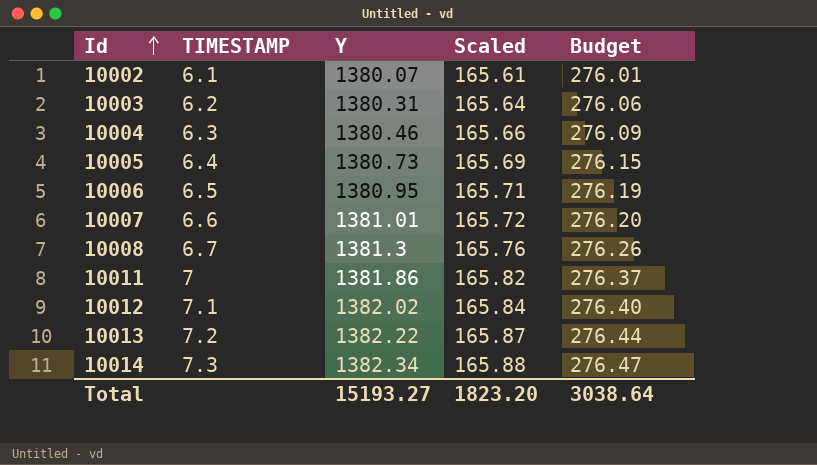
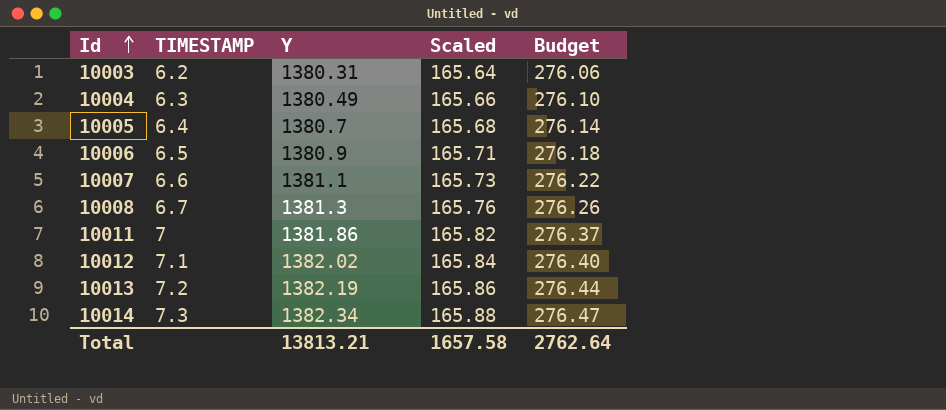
row 10002: 6.1 | 1380.07 | 165.61 | 276.01 -> none
10004 | Y: 1380.46 -> 1380.49
10004 | Budget: 276.09 -> 276.10
10005 | Y: 1380.73 -> 1380.7
10005 | Scaled: 165.69 -> 165.68
10005 | Budget: 276.15 -> 276.14
10006 | Y: 1380.95 -> 1380.9
10006 | Budget: 276.19 -> 276.18
10007 | Y: 1381.01 -> 1381.1
10007 | Scaled: 165.72 -> 165.73
10007 | Budget: 276.20 -> 276.22
10013 | Y: 1382.22 -> 1382.19
10013 | Scaled: 165.87 -> 165.86
Total | Y: 15193.27 -> 13813.21
Total | Scaled: 1823.20 -> 1657.58
Total | Budget: 3038.64 -> 2762.64

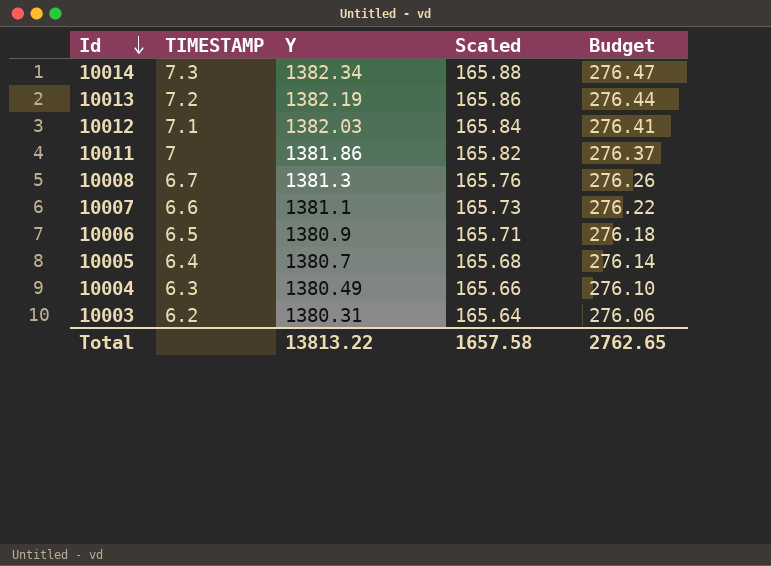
row order: Id ascending -> Id descending
10012 | Y: 1382.02 -> 1382.03
10012 | Budget: 276.40 -> 276.41
Total | Y: 13813.21 -> 13813.22
Total | Budget: 2762.64 -> 2762.65

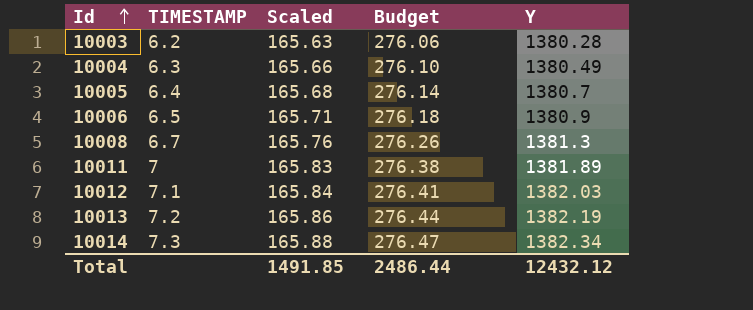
row order: Id descending -> Id ascending
column Y | position: 3 -> 5
row 10007: 6.6 | 1381.1 | 165.73 | 276.22 -> none
10003 | Scaled: 165.64 -> 165.63
10003 | Y: 1380.31 -> 1380.28
10011 | Scaled: 165.82 -> 165.83
10011 | Budget: 276.37 -> 276.38
10011 | Y: 1381.86 -> 1381.89
Total | Scaled: 1657.58 -> 1491.85
Total | Budget: 2762.65 -> 2486.44
Total | Y: 13813.22 -> 12432.12

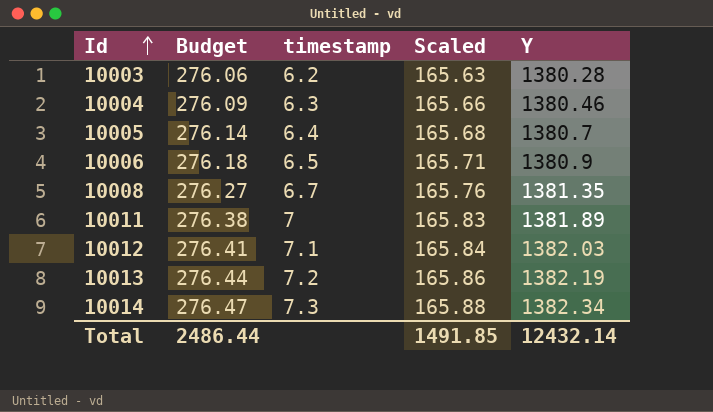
column Budget | position: 4 -> 2
column name: TIMESTAMP -> timestamp
10004 | Budget: 276.10 -> 276.09
10004 | Y: 1380.49 -> 1380.46
10008 | Budget: 276.26 -> 276.27
10008 | Y: 1381.3 -> 1381.35
Total | Y: 12432.12 -> 12432.14

